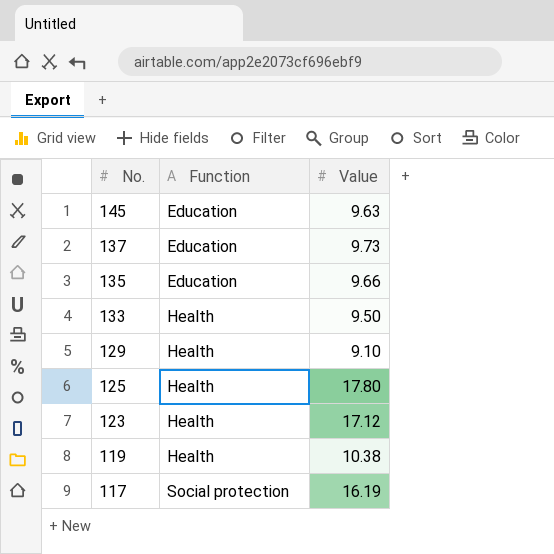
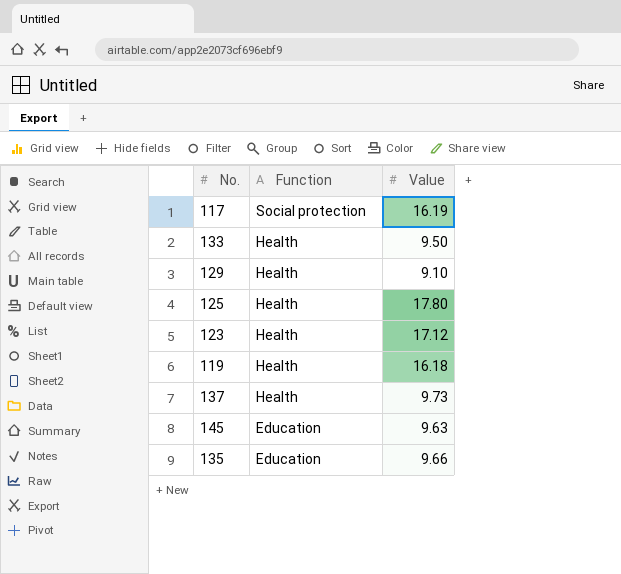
row order: No. descending -> Function descending
119 | Value: 10.38 -> 16.18
137 | Function: Education -> Health

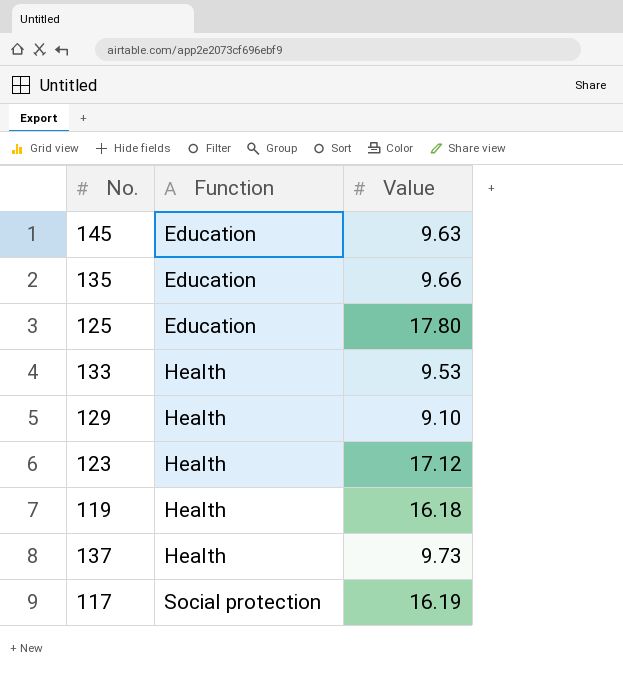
row order: Function descending -> Function ascending
125 | Function: Health -> Education
133 | Value: 9.50 -> 9.53

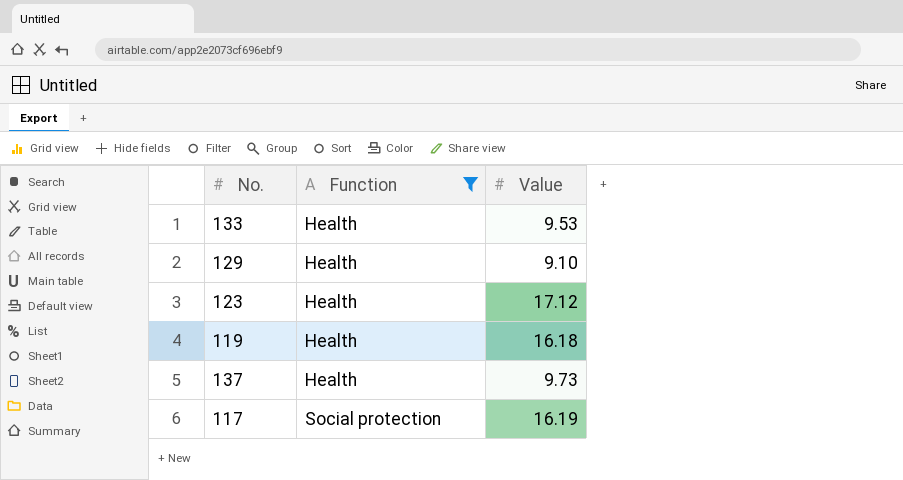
filter: none -> Function != Education

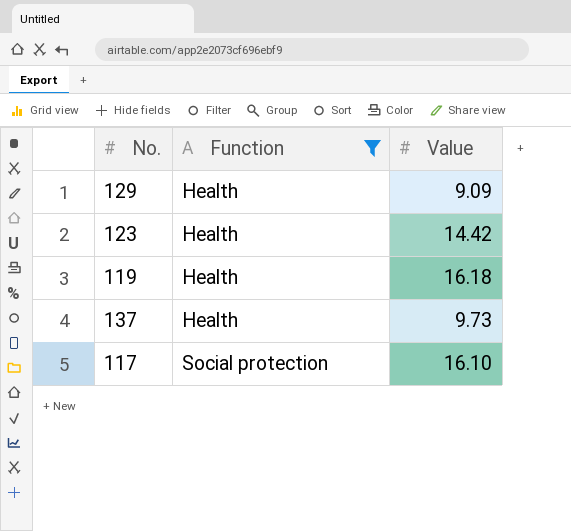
row 133: Health | 9.53 -> none
129 | Value: 9.10 -> 9.09
123 | Value: 17.12 -> 14.42
117 | Value: 16.19 -> 16.10

